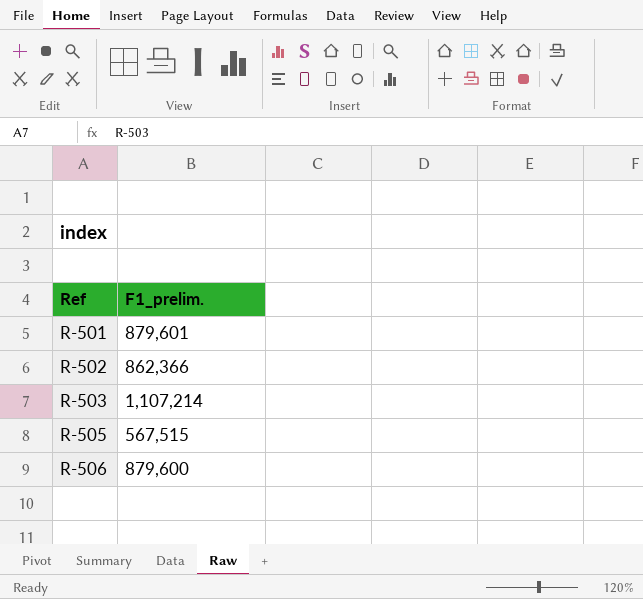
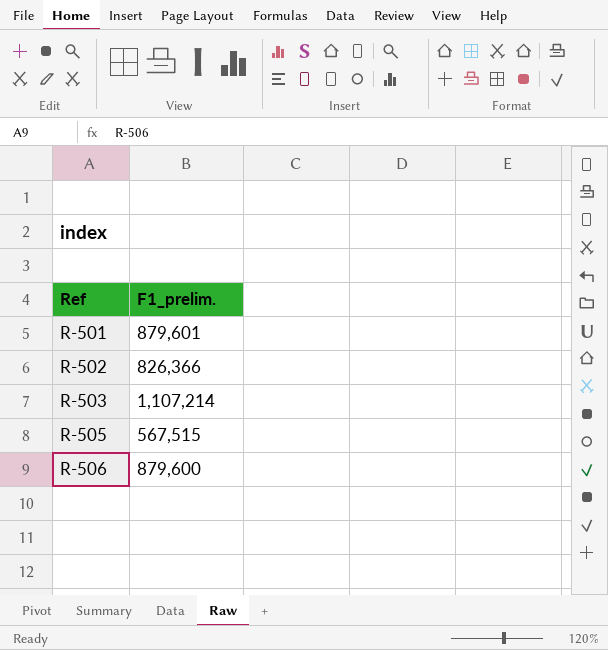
R-502 | F1_prelim.: 862,366 -> 826,366

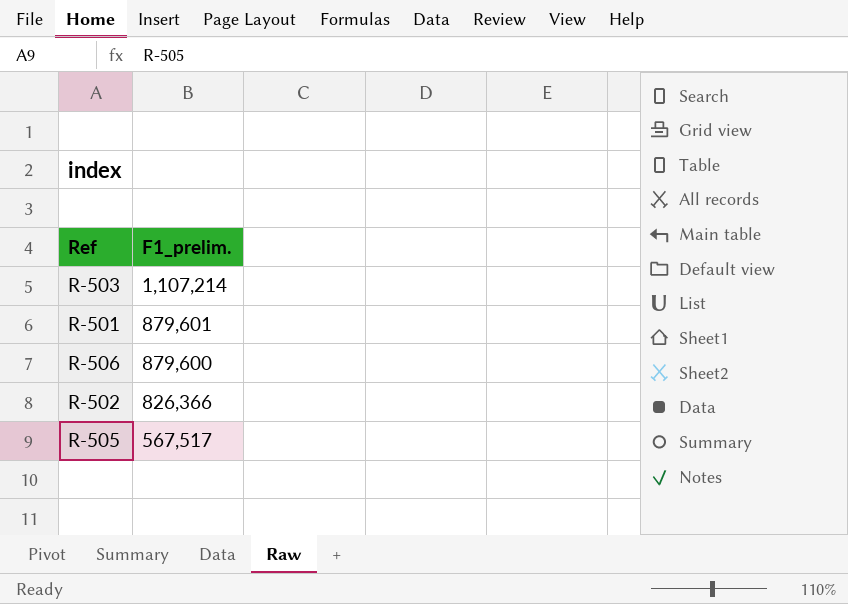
row order: Ref ascending -> F1_prelim. descending
R-505 | F1_prelim.: 567,515 -> 567,517

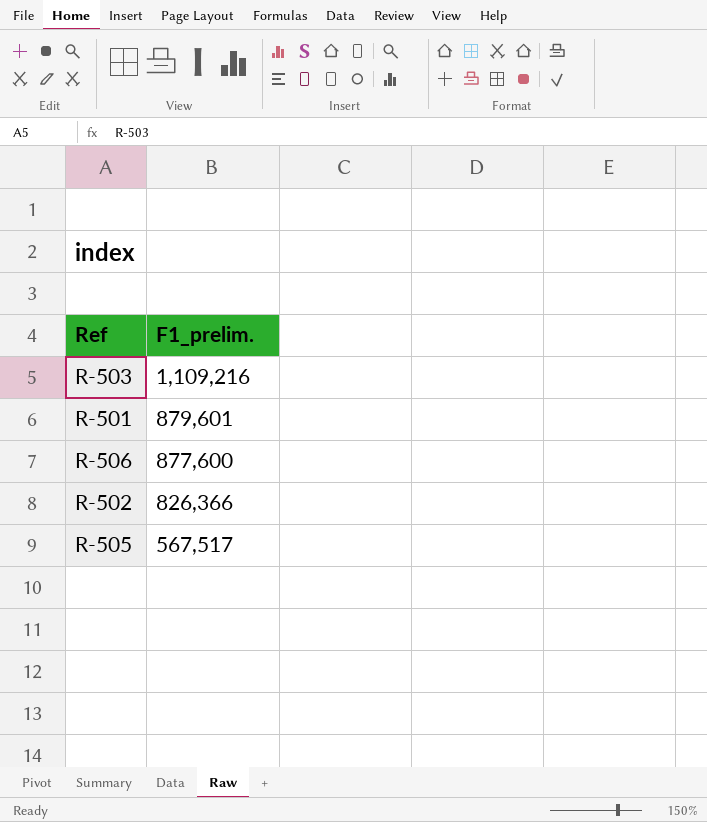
R-503 | F1_prelim.: 1,107,214 -> 1,109,216
R-506 | F1_prelim.: 879,600 -> 877,600

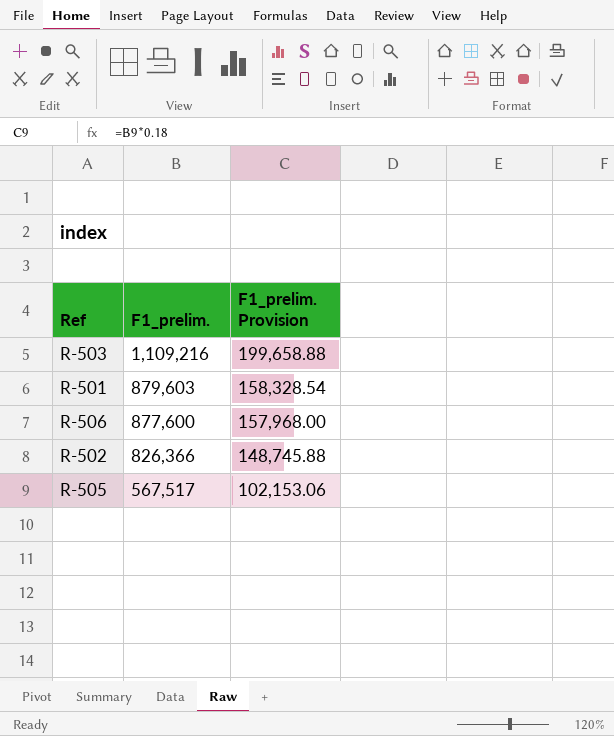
column F1_prelim. Provision | formula: none -> [F1_prelim.] * 0.18
R-501 | F1_prelim.: 879,601 -> 879,603

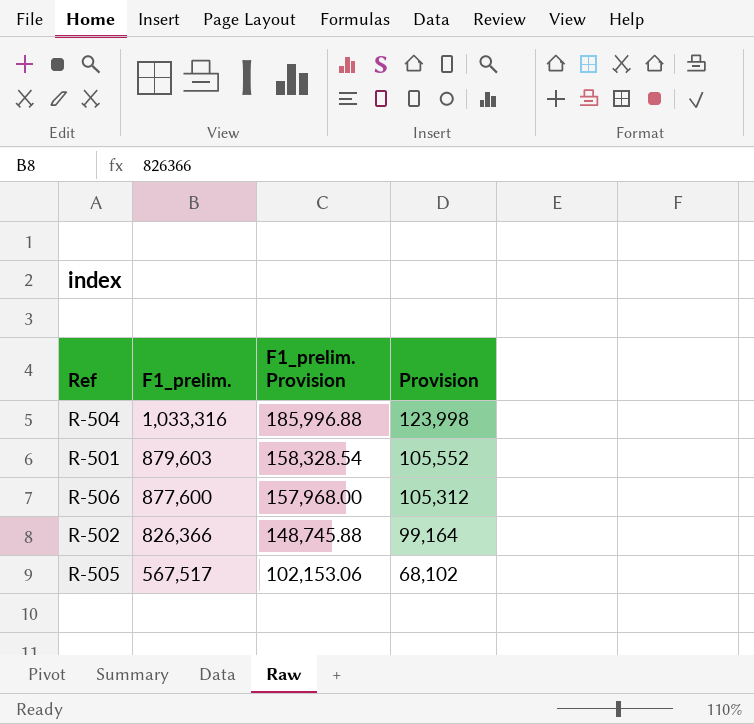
column Provision | formula: none -> [F1_prelim.] * 0.12
row R-503: 1,109,216 | 199,658.88 -> none
row R-504: none -> 1,033,316 | 185,996.88 | 123,998

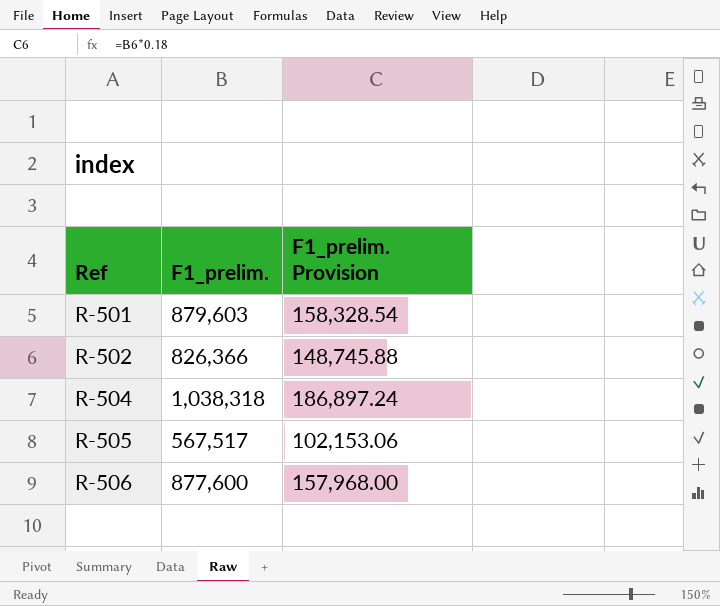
row order: F1_prelim. descending -> Ref ascending
column Provision | formula: [F1_prelim.] * 0.12 -> none
R-504 | F1_prelim.: 1,033,316 -> 1,038,318
R-504 | F1_prelim. Provision: 185,996.88 -> 186,897.24

